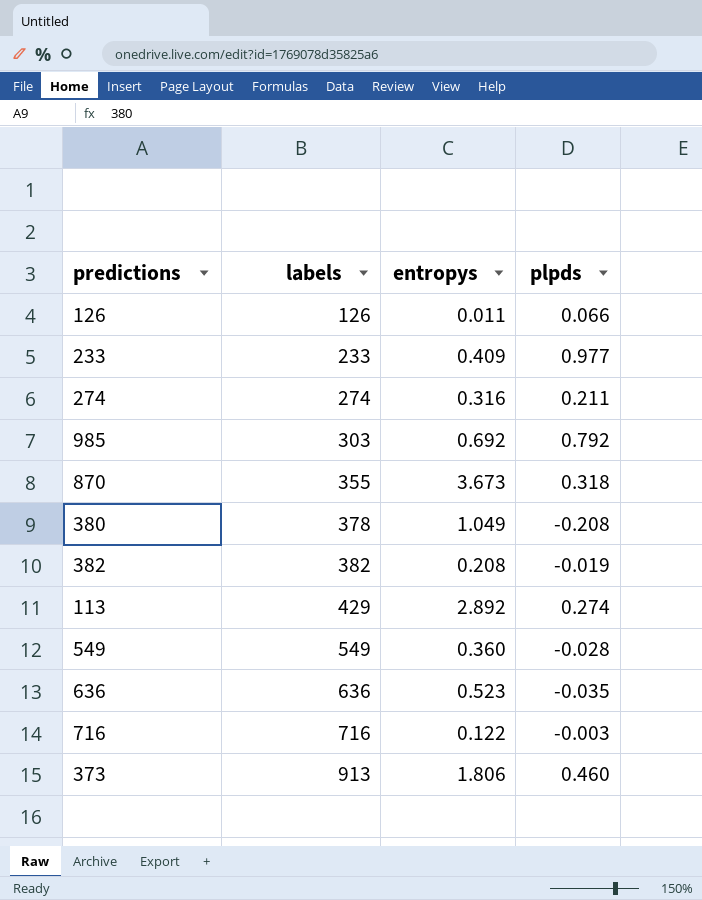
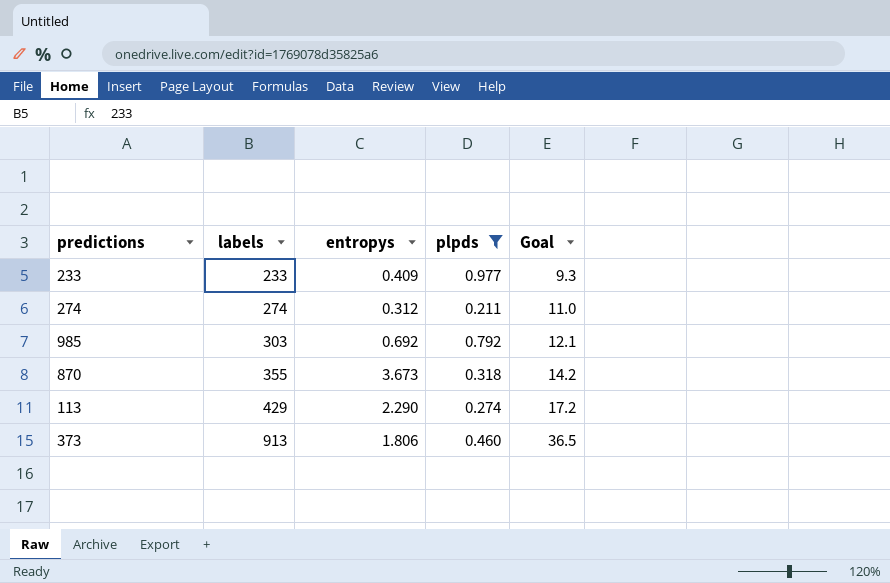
filter: none -> plpds >= 0.211
column Goal | formula: none -> [labels] * 0.04
274 | entropys: 0.316 -> 0.312
113 | entropys: 2.892 -> 2.290

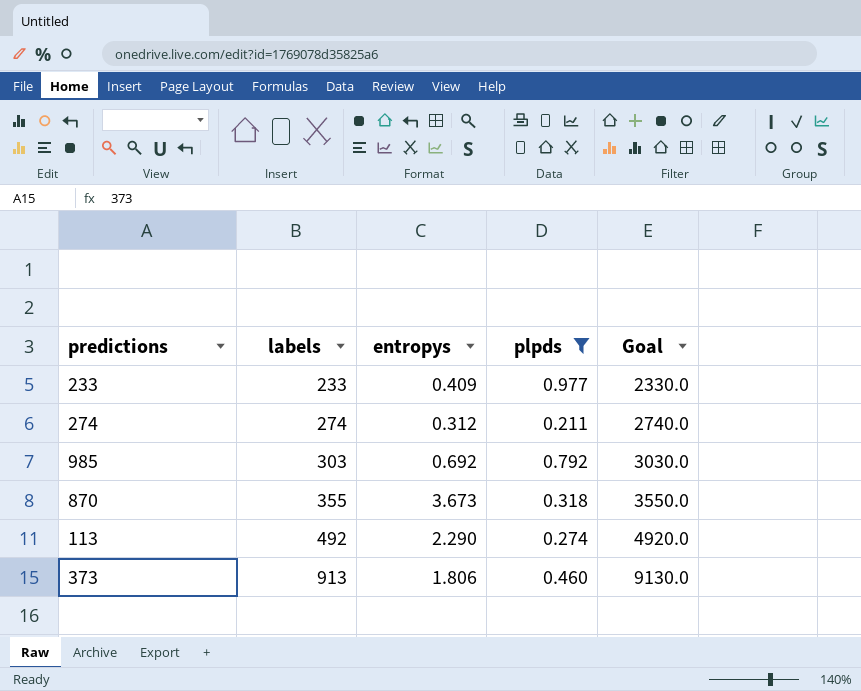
column Goal | formula: [labels] * 0.04 -> [labels] * 10
113 | labels: 429 -> 492

